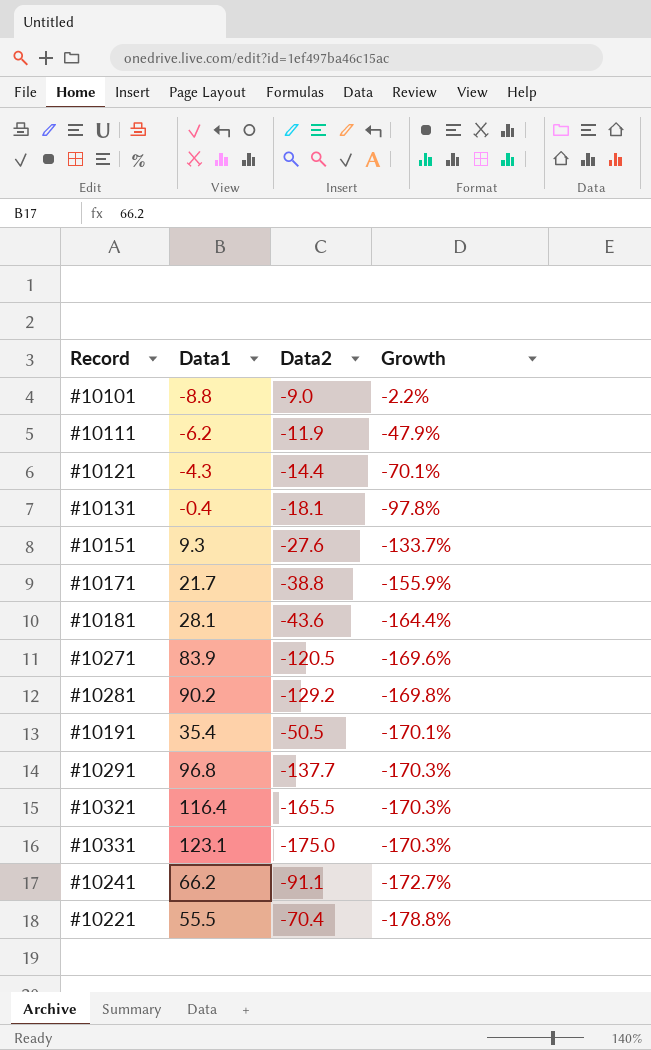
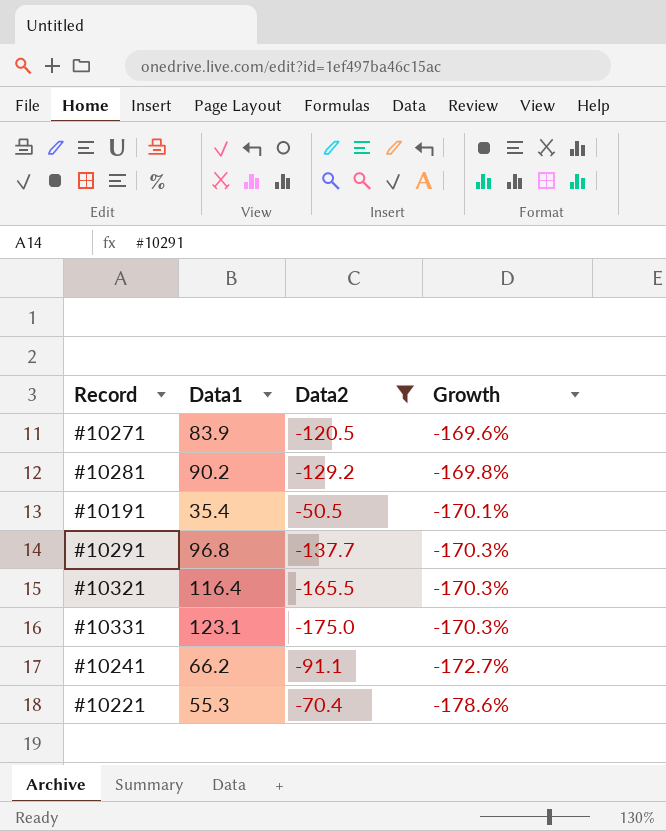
filter: none -> Data2 <= -50.5
#10221 | Data1: 55.5 -> 55.3
#10221 | Growth: -178.8% -> -178.6%

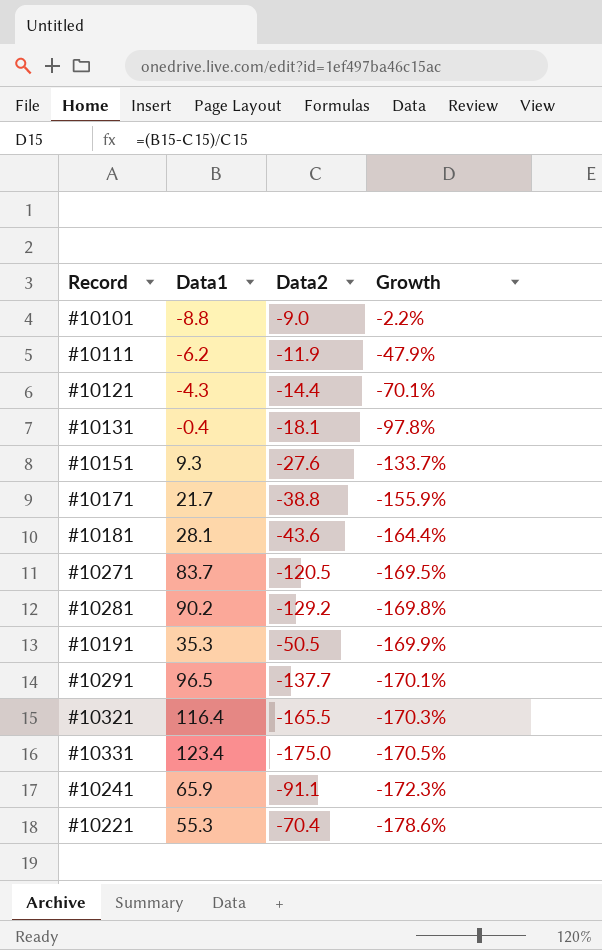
filter: Data2 <= -50.5 -> none
#10271 | Data1: 83.9 -> 83.7
#10271 | Growth: -169.6% -> -169.5%
#10191 | Data1: 35.4 -> 35.3
#10191 | Growth: -170.1% -> -169.9%
#10291 | Data1: 96.8 -> 96.5
#10291 | Growth: -170.3% -> -170.1%
#10331 | Data1: 123.1 -> 123.4
#10331 | Growth: -170.3% -> -170.5%
#10241 | Data1: 66.2 -> 65.9
#10241 | Growth: -172.7% -> -172.3%

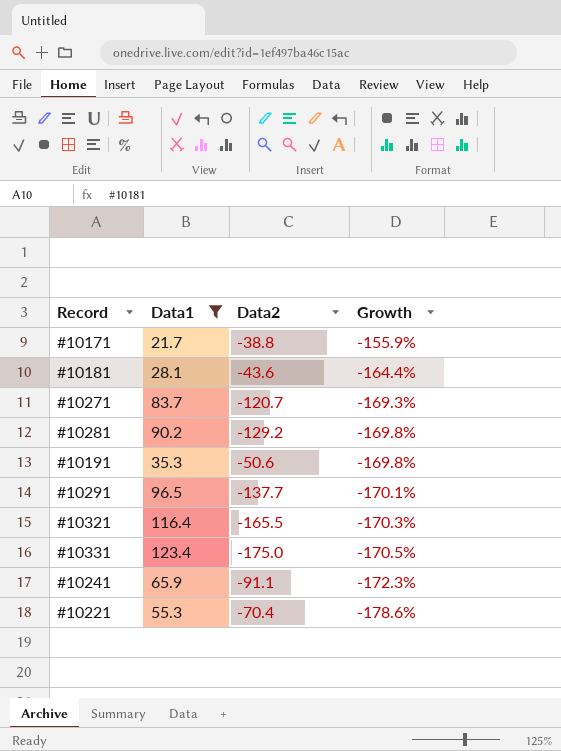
filter: none -> Data1 >= 21.7
#10271 | Data2: -120.5 -> -120.7
#10271 | Growth: -169.5% -> -169.3%
#10191 | Data2: -50.5 -> -50.6
#10191 | Growth: -169.9% -> -169.8%

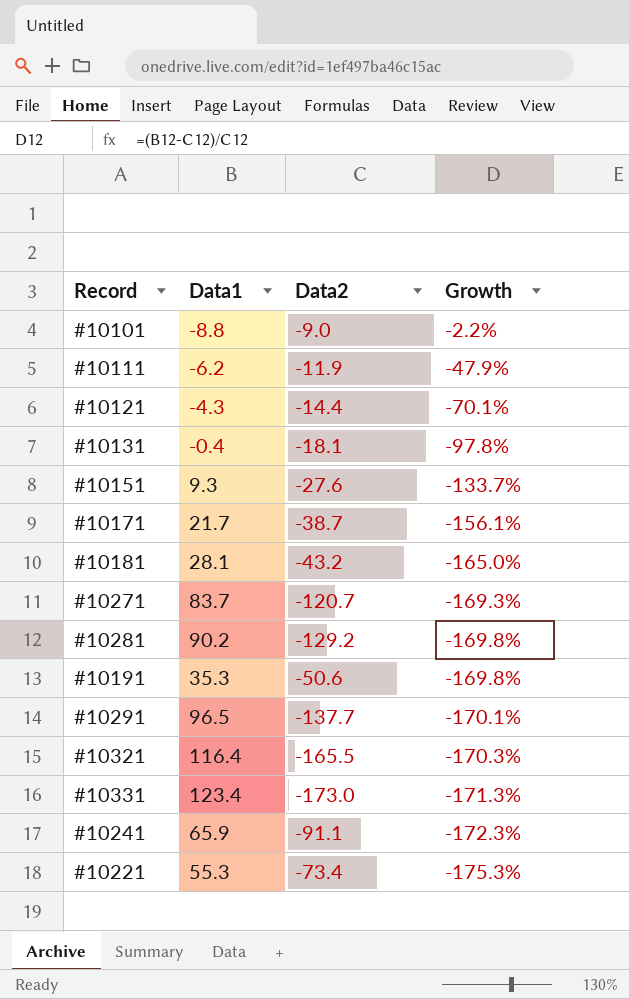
filter: Data1 >= 21.7 -> none
#10171 | Data2: -38.8 -> -38.7
#10171 | Growth: -155.9% -> -156.1%
#10181 | Data2: -43.6 -> -43.2
#10181 | Growth: -164.4% -> -165.0%
#10331 | Data2: -175.0 -> -173.0
#10331 | Growth: -170.5% -> -171.3%
#10221 | Data2: -70.4 -> -73.4
#10221 | Growth: -178.6% -> -175.3%

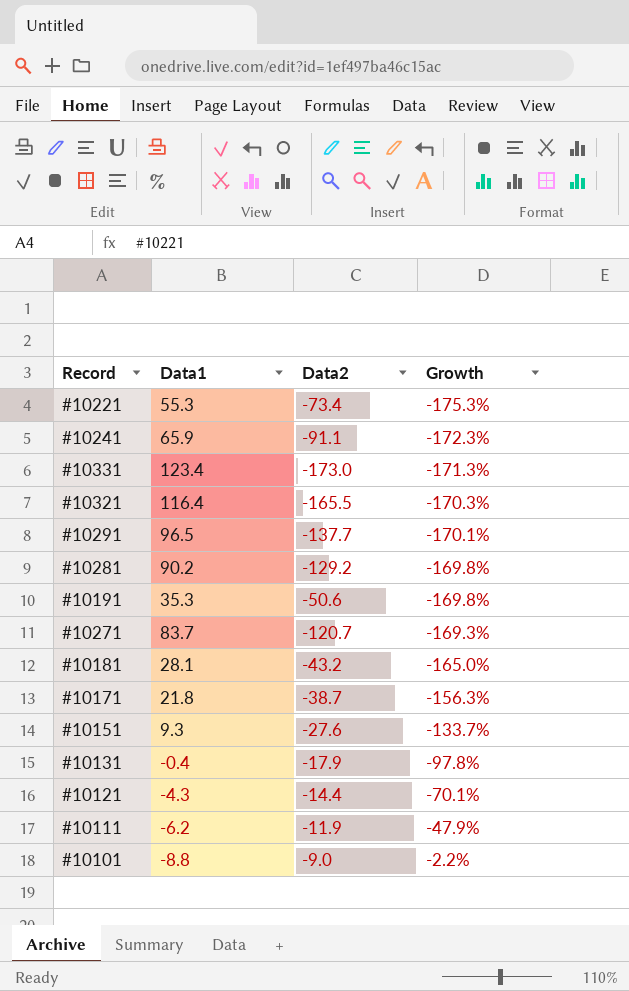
row order: Growth descending -> Growth ascending
#10171 | Data1: 21.7 -> 21.8
#10171 | Growth: -156.1% -> -156.3%
#10131 | Data2: -18.1 -> -17.9

